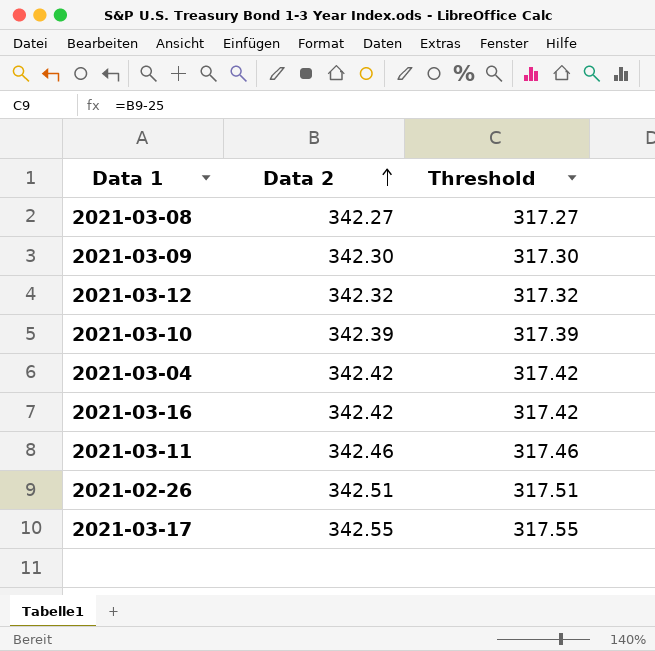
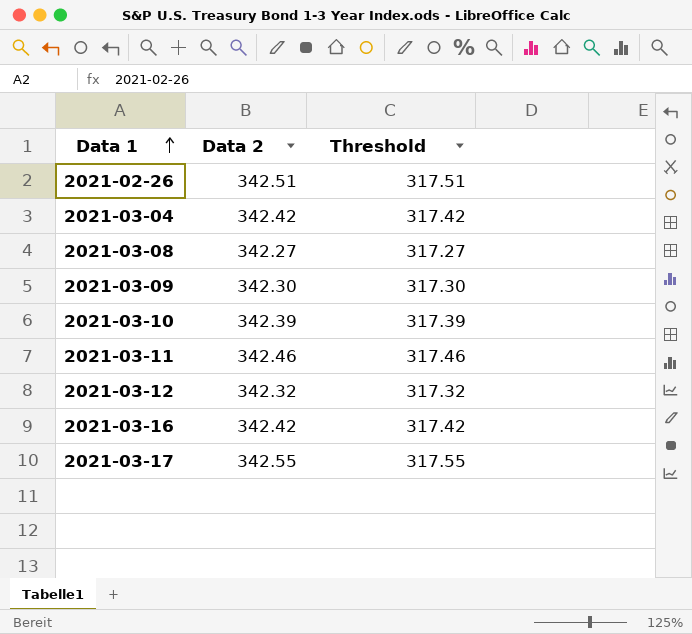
row order: Data 2 ascending -> Data 1 ascending

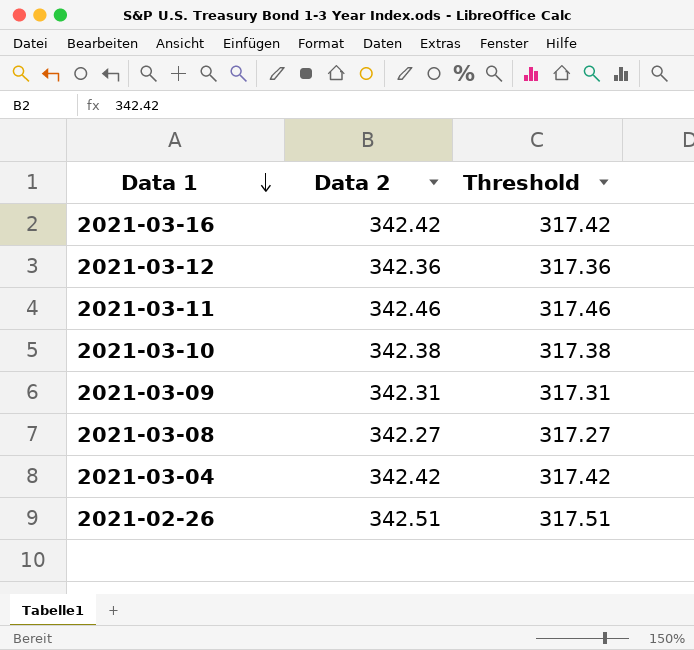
row order: Data 1 ascending -> Data 1 descending
row 2021-03-17: 342.55 | 317.55 -> none
2021-03-12 | Data 2: 342.32 -> 342.36
2021-03-12 | Threshold: 317.32 -> 317.36
2021-03-10 | Data 2: 342.39 -> 342.38
2021-03-10 | Threshold: 317.39 -> 317.38
2021-03-09 | Data 2: 342.30 -> 342.31
2021-03-09 | Threshold: 317.30 -> 317.31

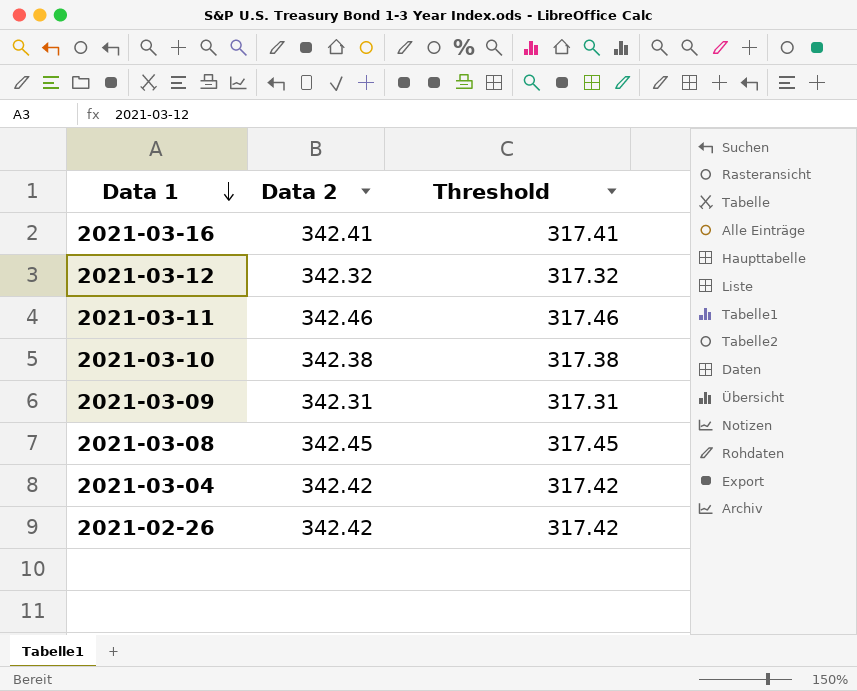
2021-03-16 | Data 2: 342.42 -> 342.41
2021-03-16 | Threshold: 317.42 -> 317.41
2021-03-12 | Data 2: 342.36 -> 342.32
2021-03-12 | Threshold: 317.36 -> 317.32
2021-03-08 | Data 2: 342.27 -> 342.45
2021-03-08 | Threshold: 317.27 -> 317.45
2021-02-26 | Data 2: 342.51 -> 342.42
2021-02-26 | Threshold: 317.51 -> 317.42

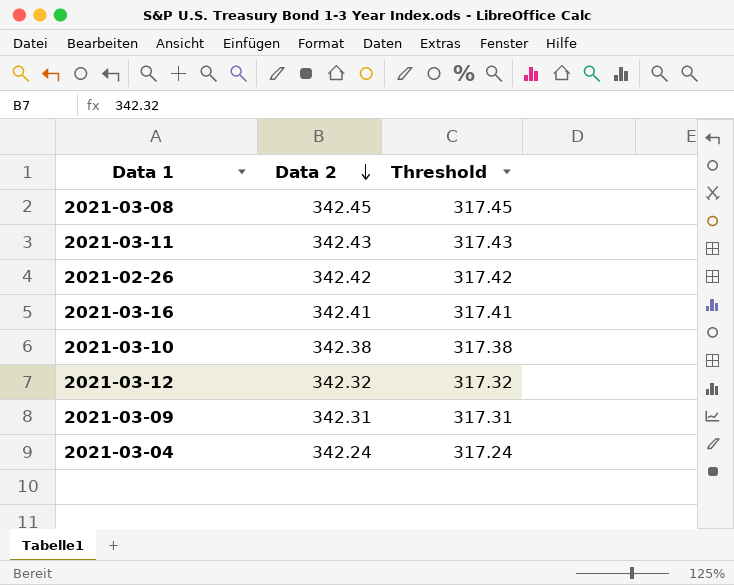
row order: Data 1 descending -> Data 2 descending
2021-03-11 | Data 2: 342.46 -> 342.43
2021-03-11 | Threshold: 317.46 -> 317.43
2021-03-04 | Data 2: 342.42 -> 342.24
2021-03-04 | Threshold: 317.42 -> 317.24

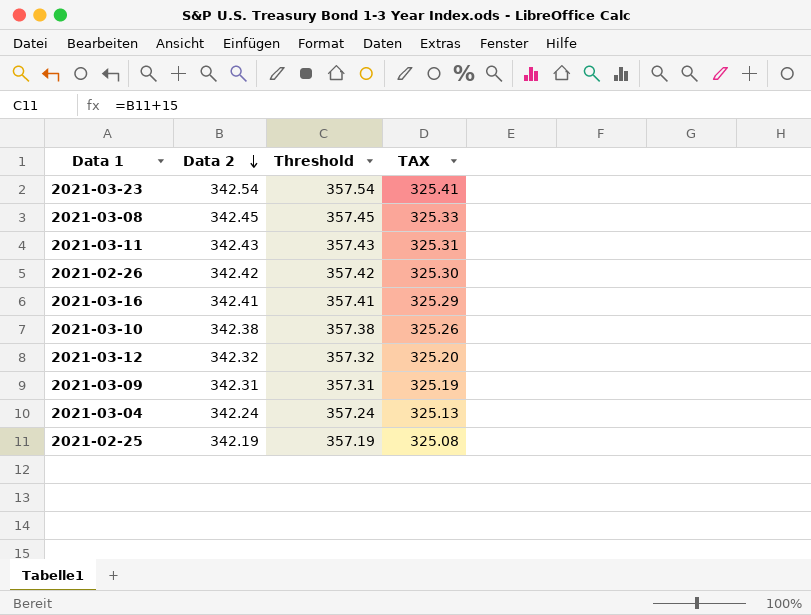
column Threshold | formula: [Data 2] - 25 -> [Data 2] + 15
column TAX | formula: none -> [Data 2] * 0.95
row 2021-03-23: none -> 342.54 | 357.54 | 325.41
row 2021-02-25: none -> 342.19 | 357.19 | 325.08

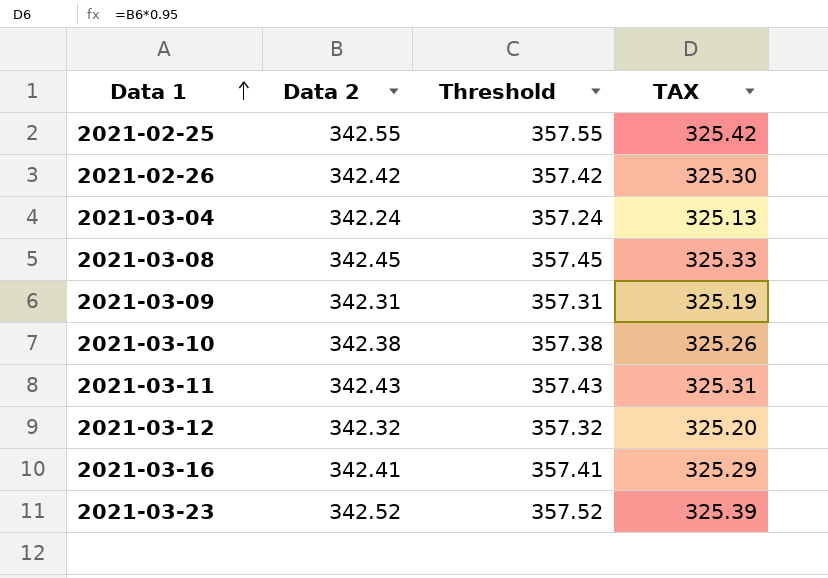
row order: Data 2 descending -> Data 1 ascending
2021-02-25 | Data 2: 342.19 -> 342.55
2021-02-25 | Threshold: 357.19 -> 357.55
2021-02-25 | TAX: 325.08 -> 325.42
2021-03-23 | Data 2: 342.54 -> 342.52
2021-03-23 | Threshold: 357.54 -> 357.52
2021-03-23 | TAX: 325.41 -> 325.39

